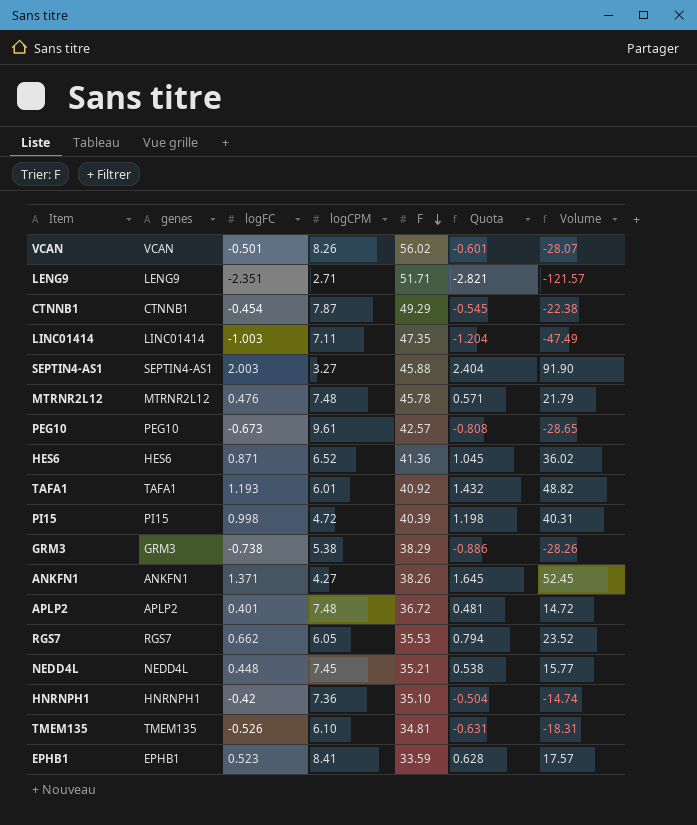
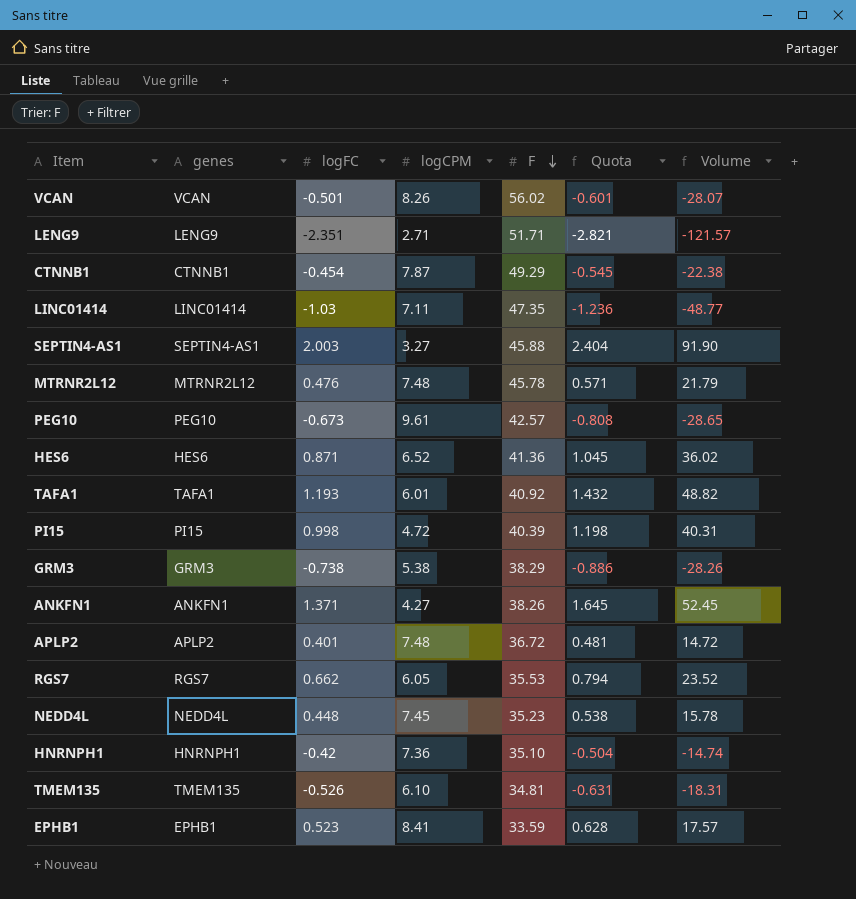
LINC01414 | logFC: -1.003 -> -1.03
LINC01414 | Quota: -1.204 -> -1.236
LINC01414 | Volume: -47.49 -> -48.77
NEDD4L | F: 35.21 -> 35.23
NEDD4L | Volume: 15.77 -> 15.78

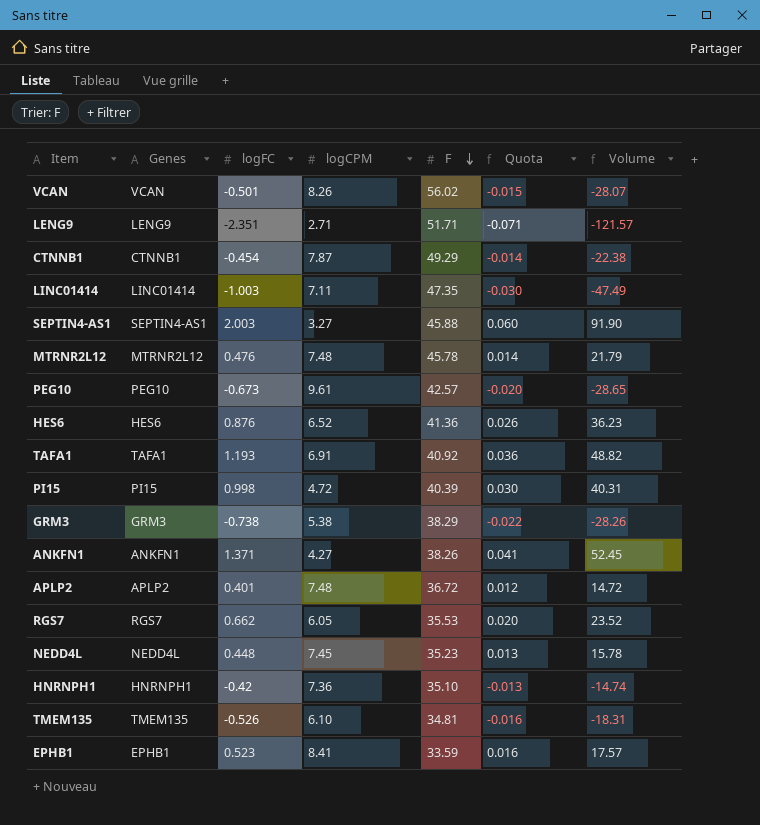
column name: genes -> Genes
column Quota | formula: [logFC] * 1.2 -> [logFC] * 0.03
LINC01414 | logFC: -1.03 -> -1.003
LINC01414 | Volume: -48.77 -> -47.49
HES6 | logFC: 0.871 -> 0.876
HES6 | Volume: 36.02 -> 36.23
TAFA1 | logCPM: 6.01 -> 6.91

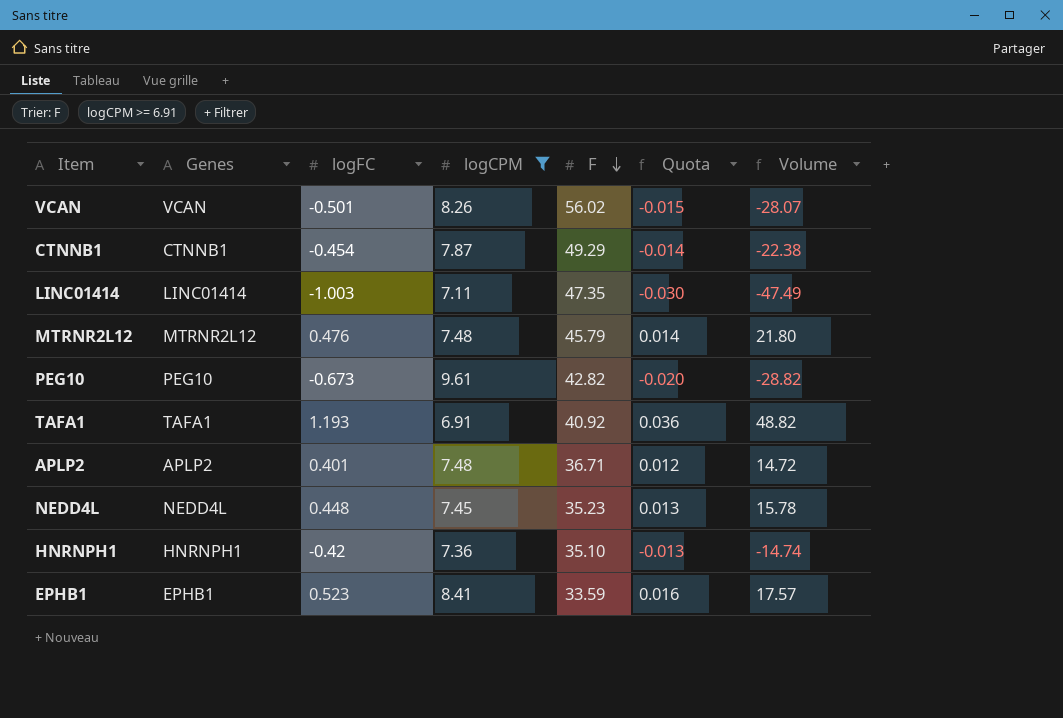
filter: none -> logCPM >= 6.91
MTRNR2L12 | F: 45.78 -> 45.79
MTRNR2L12 | Volume: 21.79 -> 21.80
PEG10 | F: 42.57 -> 42.82
PEG10 | Volume: -28.65 -> -28.82
APLP2 | F: 36.72 -> 36.71

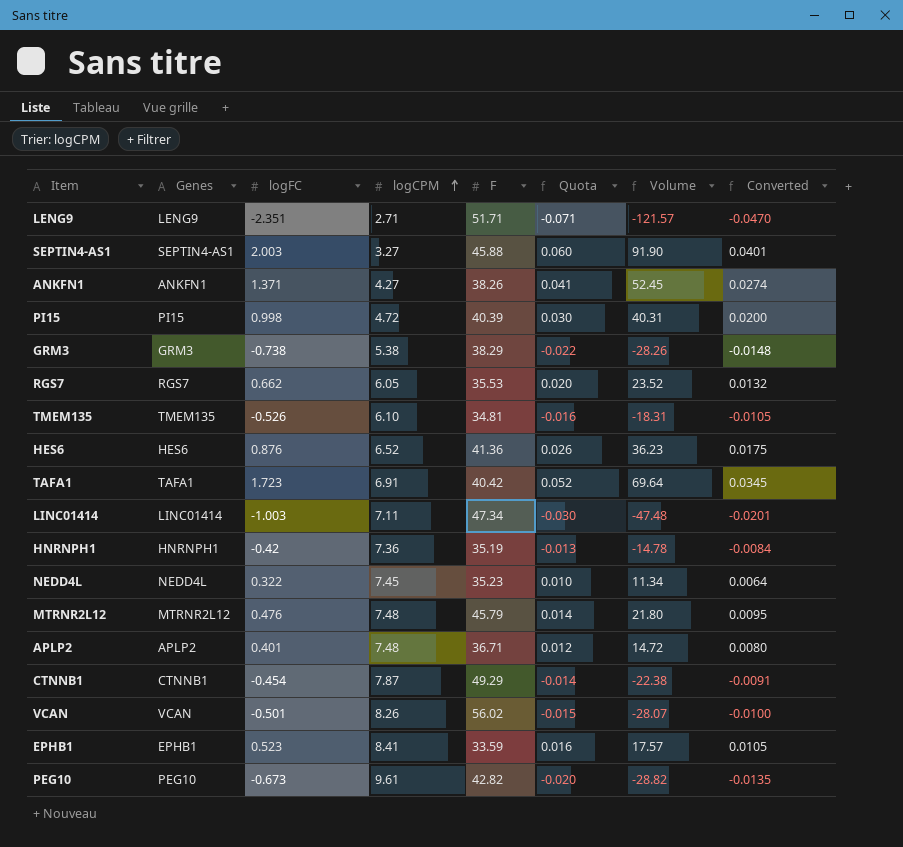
filter: logCPM >= 6.91 -> none
row order: F descending -> logCPM ascending
column Converted | formula: none -> [logFC] * 0.02
TAFA1 | logFC: 1.193 -> 1.723
TAFA1 | F: 40.92 -> 40.42
TAFA1 | Quota: 0.036 -> 0.052
TAFA1 | Volume: 48.82 -> 69.64
LINC01414 | F: 47.35 -> 47.34
LINC01414 | Volume: -47.49 -> -47.48
HNRNPH1 | F: 35.10 -> 35.19
HNRNPH1 | Volume: -14.74 -> -14.78
NEDD4L | logFC: 0.448 -> 0.322
NEDD4L | Quota: 0.013 -> 0.010
NEDD4L | Volume: 15.78 -> 11.34

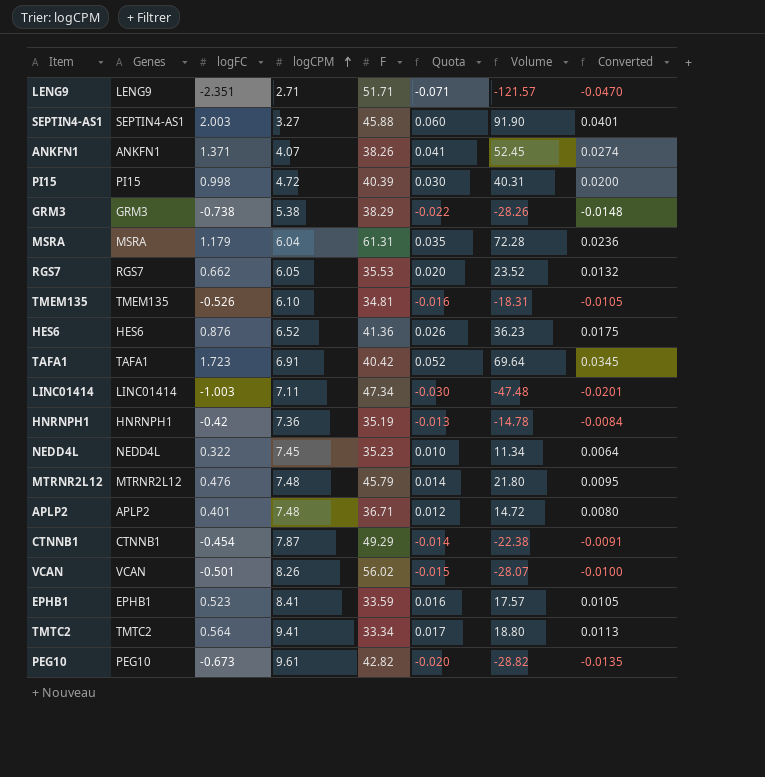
ANKFN1 | logCPM: 4.27 -> 4.07
row MSRA: none -> MSRA | 1.179 | 6.04 | 61.31 | 0.035 | 72.28 | 0.0236
row TMTC2: none -> TMTC2 | 0.564 | 9.41 | 33.34 | 0.017 | 18.80 | 0.0113

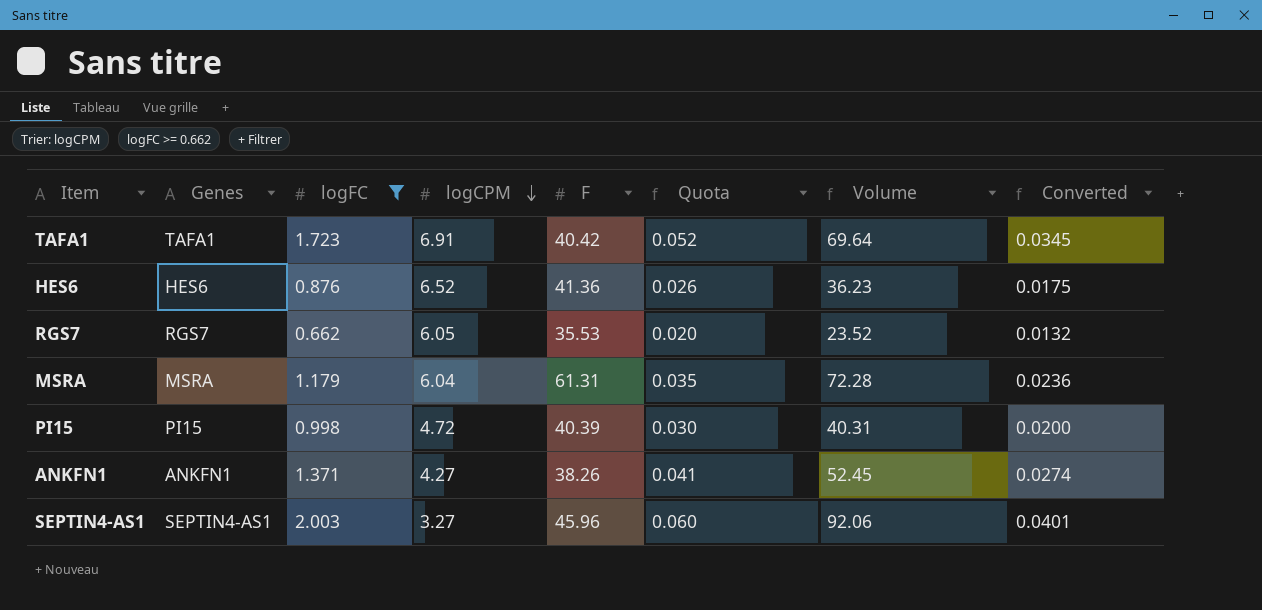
filter: none -> logFC >= 0.662
row order: logCPM ascending -> logCPM descending
ANKFN1 | logCPM: 4.07 -> 4.27
SEPTIN4-AS1 | F: 45.88 -> 45.96
SEPTIN4-AS1 | Volume: 91.90 -> 92.06

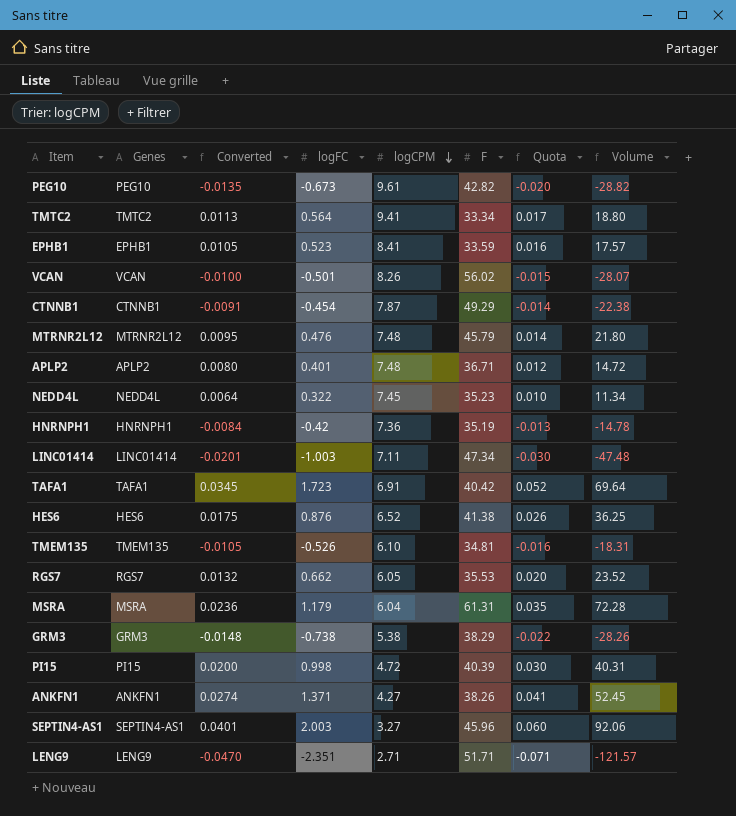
filter: logFC >= 0.662 -> none
column Converted | position: 8 -> 3
HES6 | F: 41.36 -> 41.38
HES6 | Volume: 36.23 -> 36.25

